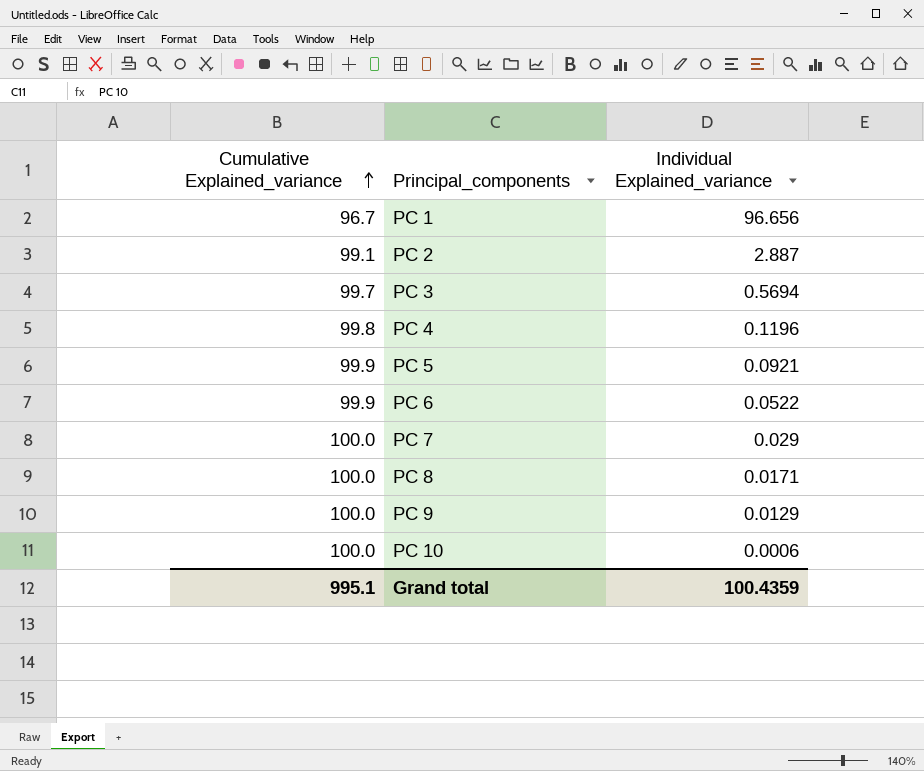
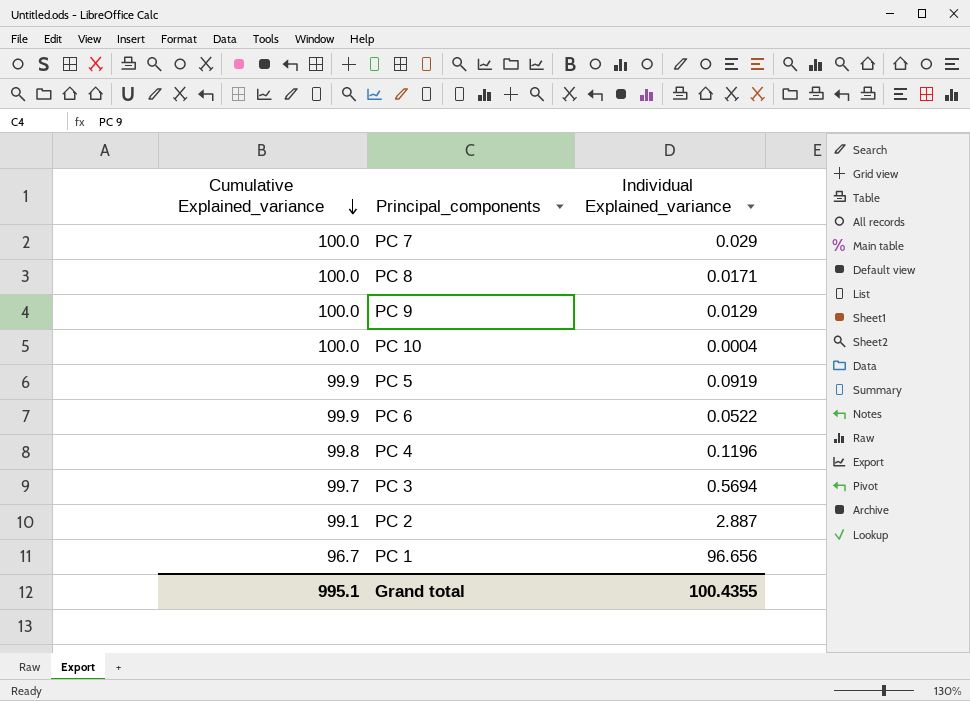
row order: Cumulative Explained_variance ascending -> Cumulative Explained_variance descending
PC 10 | Individual Explained_variance: 0.0006 -> 0.0004
PC 5 | Individual Explained_variance: 0.0921 -> 0.0919
Grand total | Individual Explained_variance: 100.4359 -> 100.4355

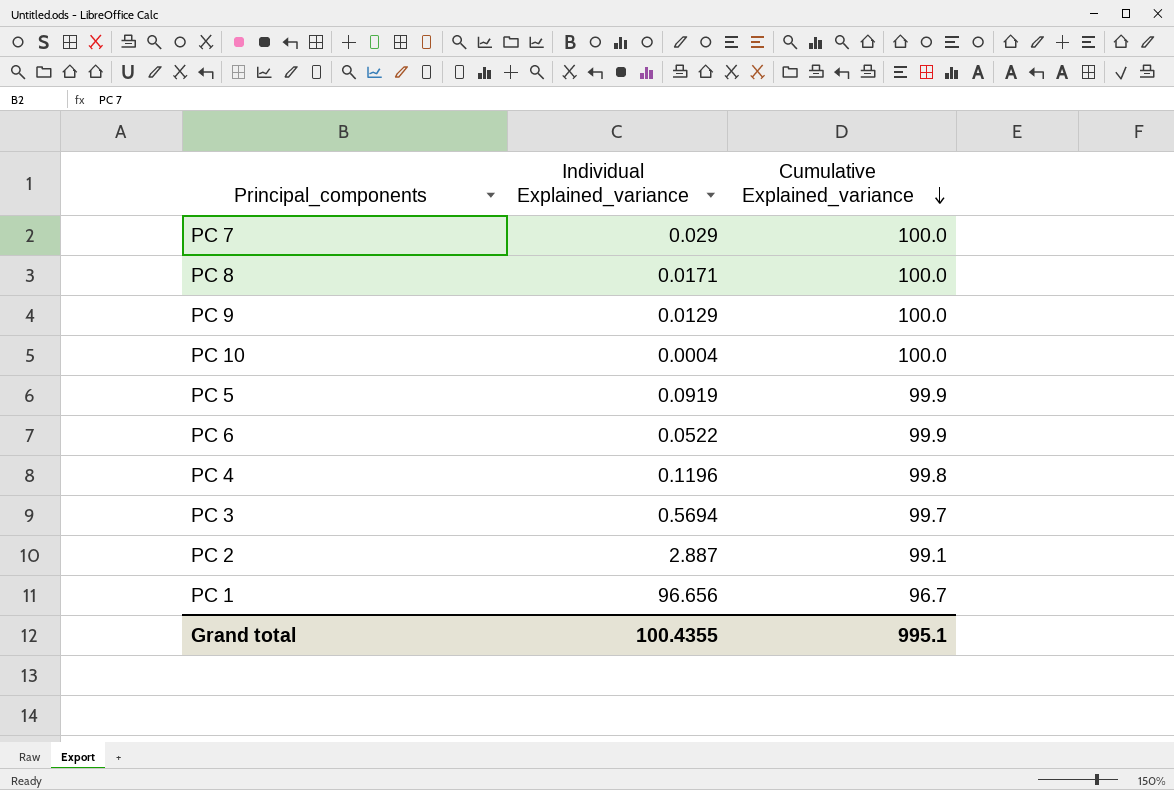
column Cumulative Explained_variance | position: 1 -> 3

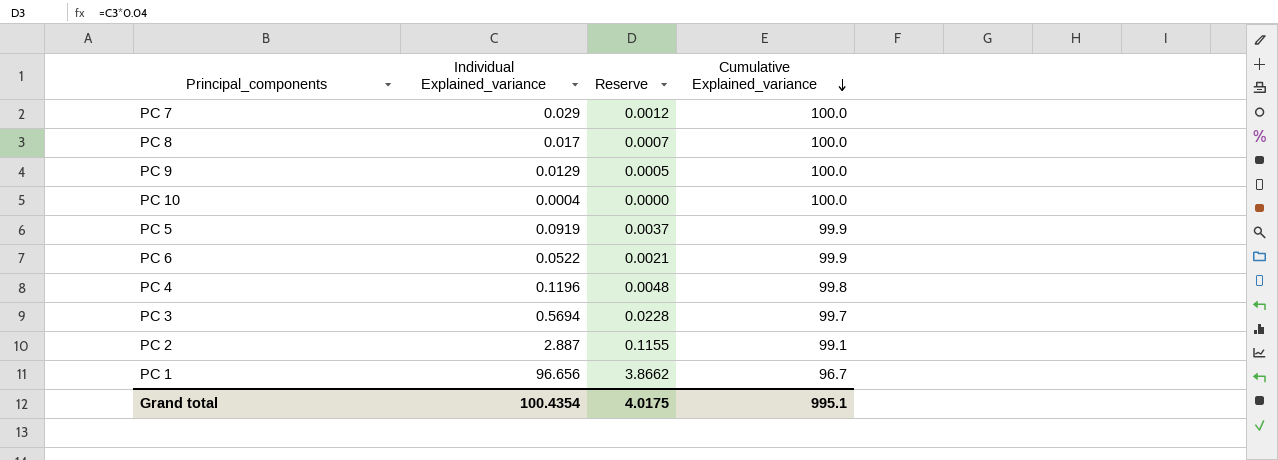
column Reserve | formula: none -> [Individual Explained_variance] * 0.04
PC 8 | Individual Explained_variance: 0.0171 -> 0.017
Grand total | Individual Explained_variance: 100.4355 -> 100.4354

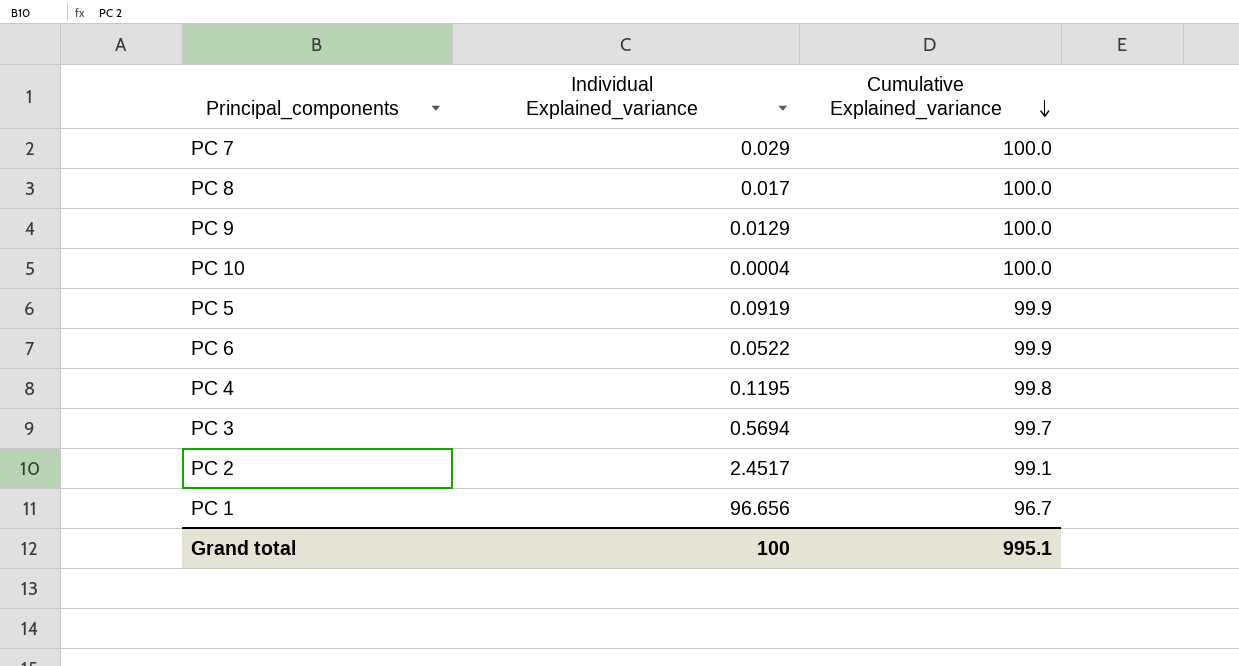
column Reserve | formula: [Individual Explained_variance] * 0.04 -> none
PC 4 | Individual Explained_variance: 0.1196 -> 0.1195
PC 2 | Individual Explained_variance: 2.887 -> 2.4517
Grand total | Individual Explained_variance: 100.4354 -> 100

